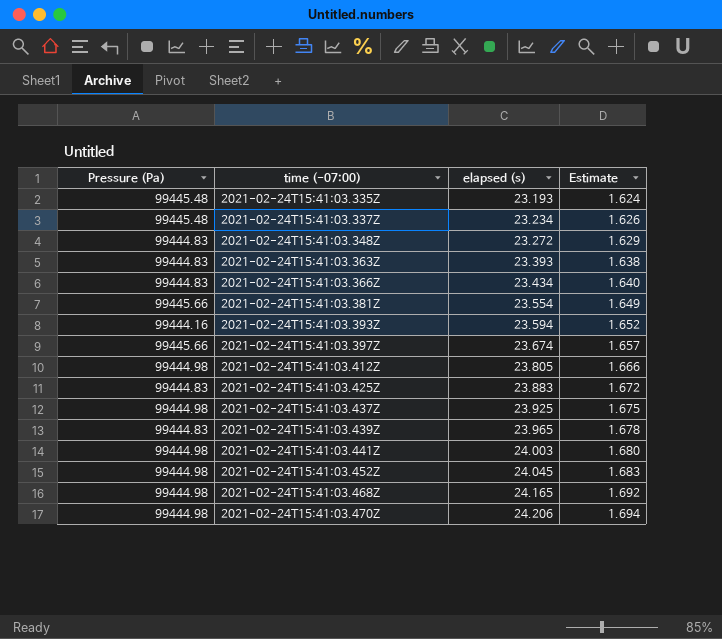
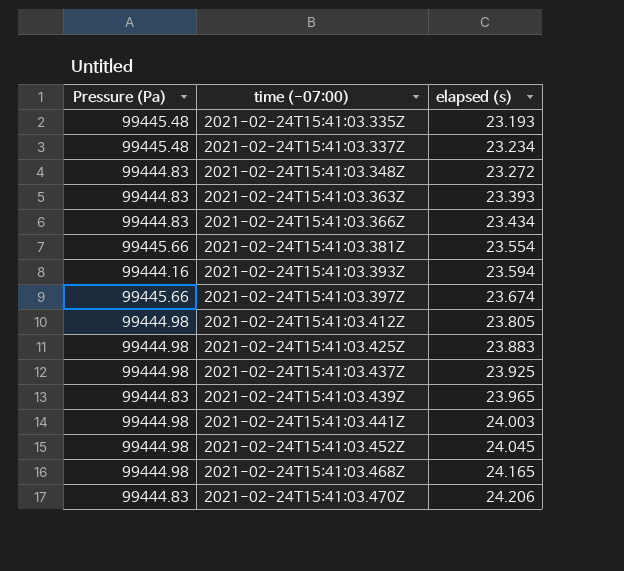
column Estimate | formula: [elapsed (s)] * 0.07 -> none
2021-02-24T15:41:03.425Z | Pressure (Pa): 99444.83 -> 99444.98
2021-02-24T15:41:03.470Z | Pressure (Pa): 99444.98 -> 99444.83

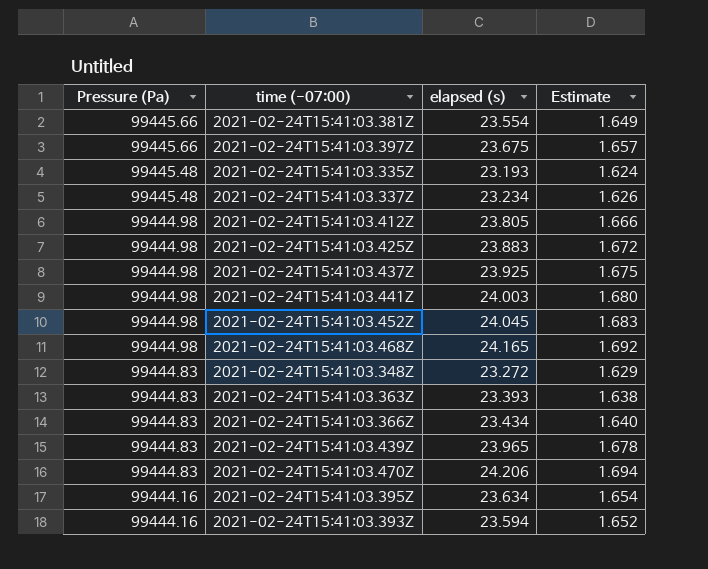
row order: time (-07:00) ascending -> Pressure (Pa) descending
column Estimate | formula: none -> [elapsed (s)] * 0.07
2021-02-24T15:41:03.397Z | elapsed (s): 23.674 -> 23.675
row 2021-02-24T15:41:03.395Z: none -> 99444.16 | 23.634 | 1.654

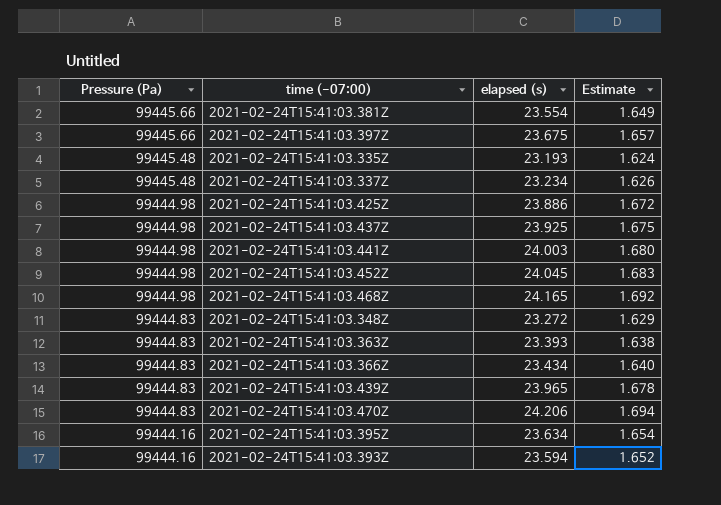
row 2021-02-24T15:41:03.412Z: 99444.98 | 23.805 | 1.666 -> none
2021-02-24T15:41:03.425Z | elapsed (s): 23.883 -> 23.886

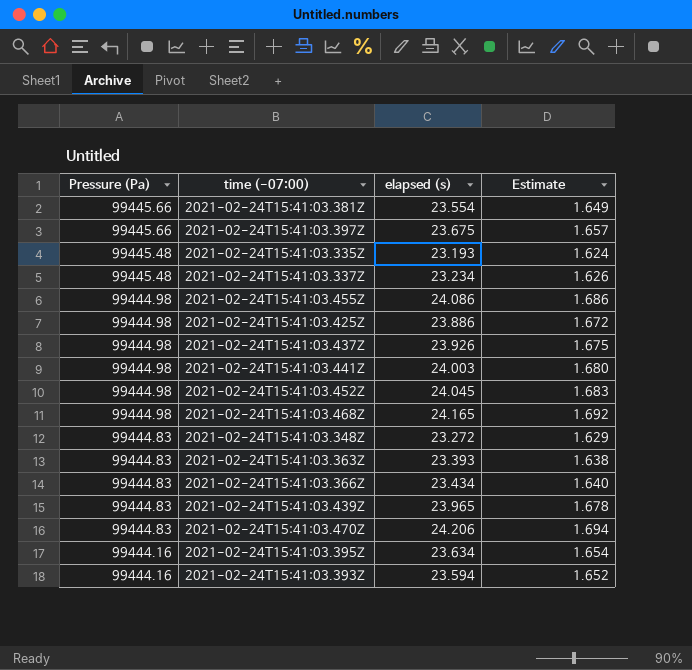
row 2021-02-24T15:41:03.455Z: none -> 99444.98 | 24.086 | 1.686
2021-02-24T15:41:03.437Z | elapsed (s): 23.925 -> 23.926

